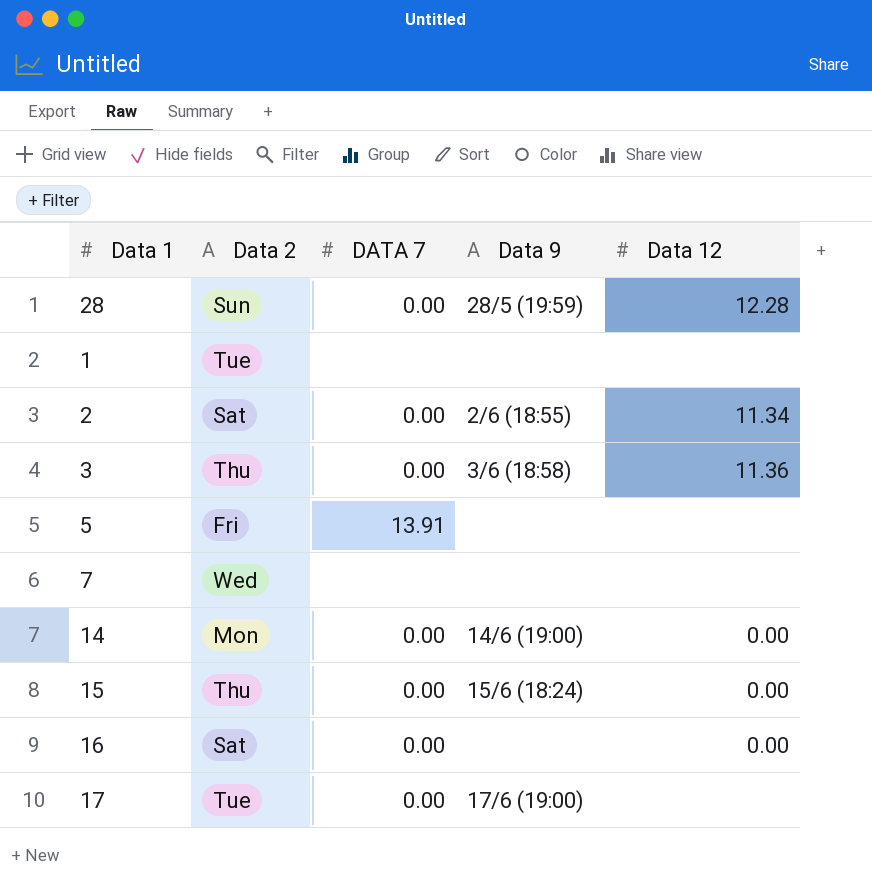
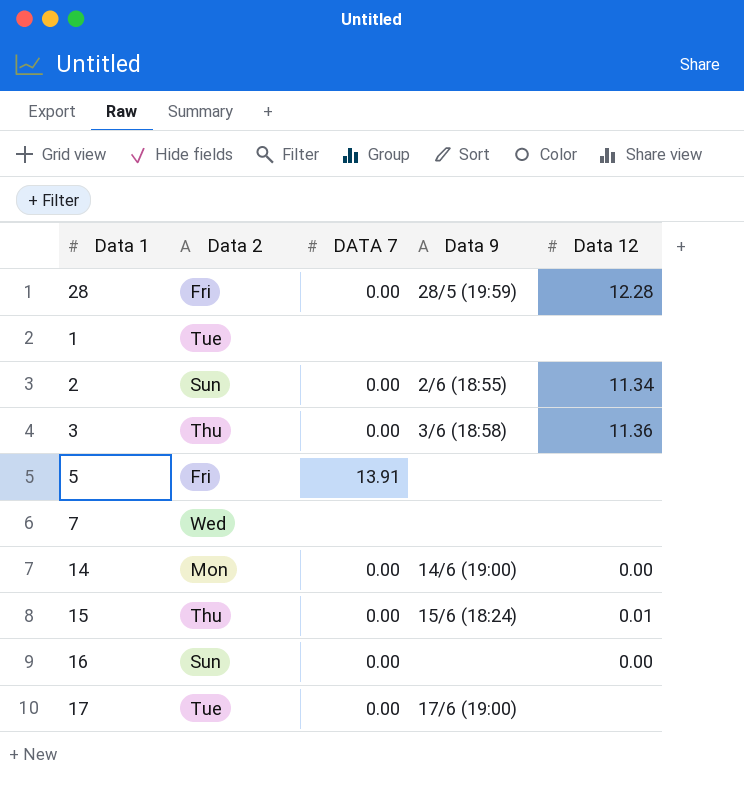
28 | Data 2: Sun -> Fri
2 | Data 2: Sat -> Sun
15 | Data 12: 0.00 -> 0.01
16 | Data 2: Sat -> Sun

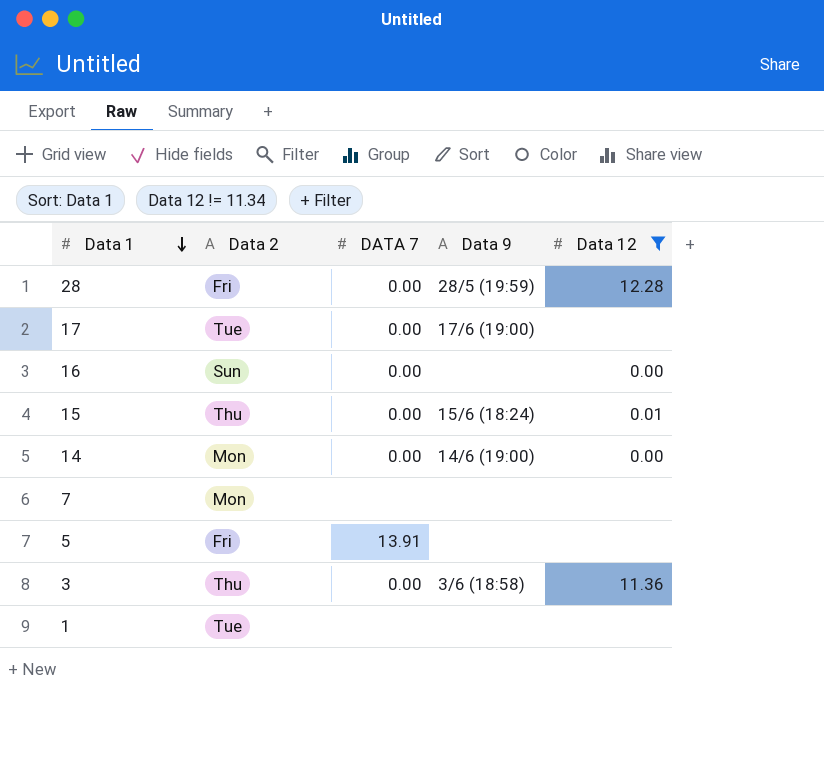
filter: none -> Data 12 != 11.34
row order: none -> Data 1 descending
7 | Data 2: Wed -> Mon

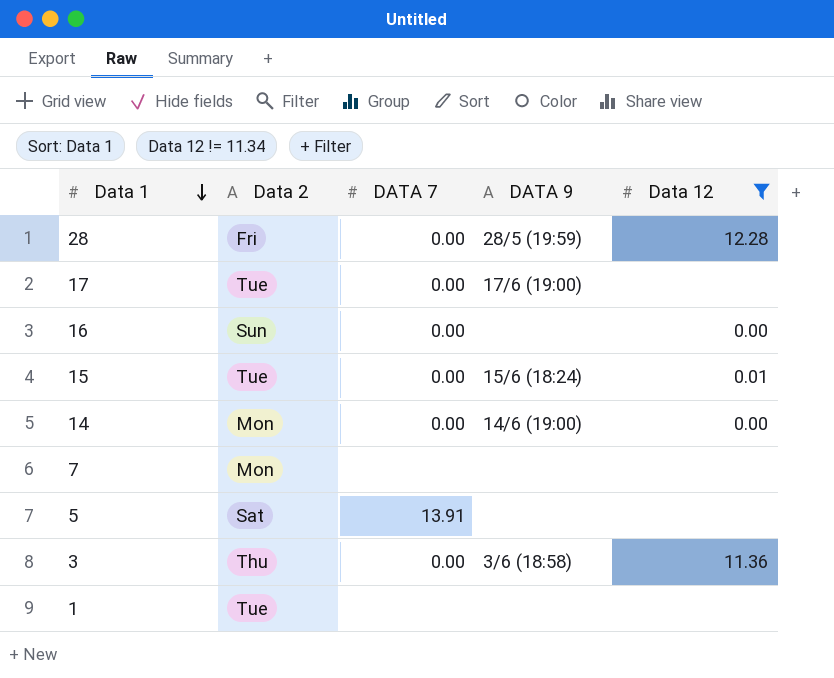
column name: Data 9 -> DATA 9
15 | Data 2: Thu -> Tue
5 | Data 2: Fri -> Sat

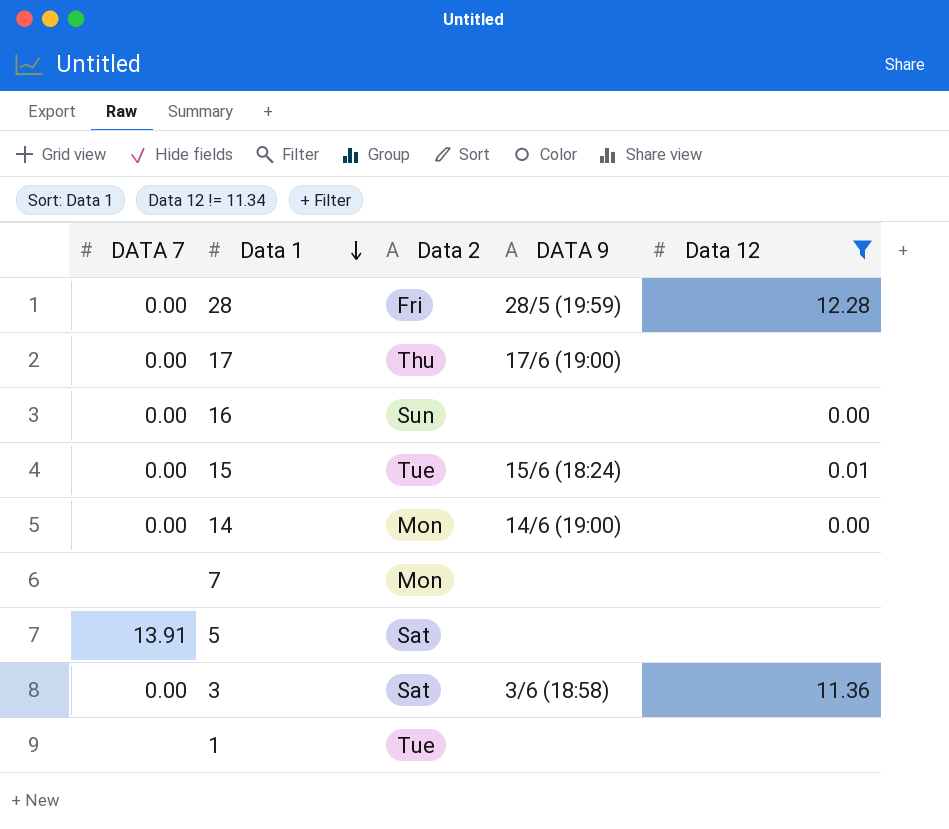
column DATA 7 | position: 3 -> 1
17 | Data 2: Tue -> Thu
3 | Data 2: Thu -> Sat

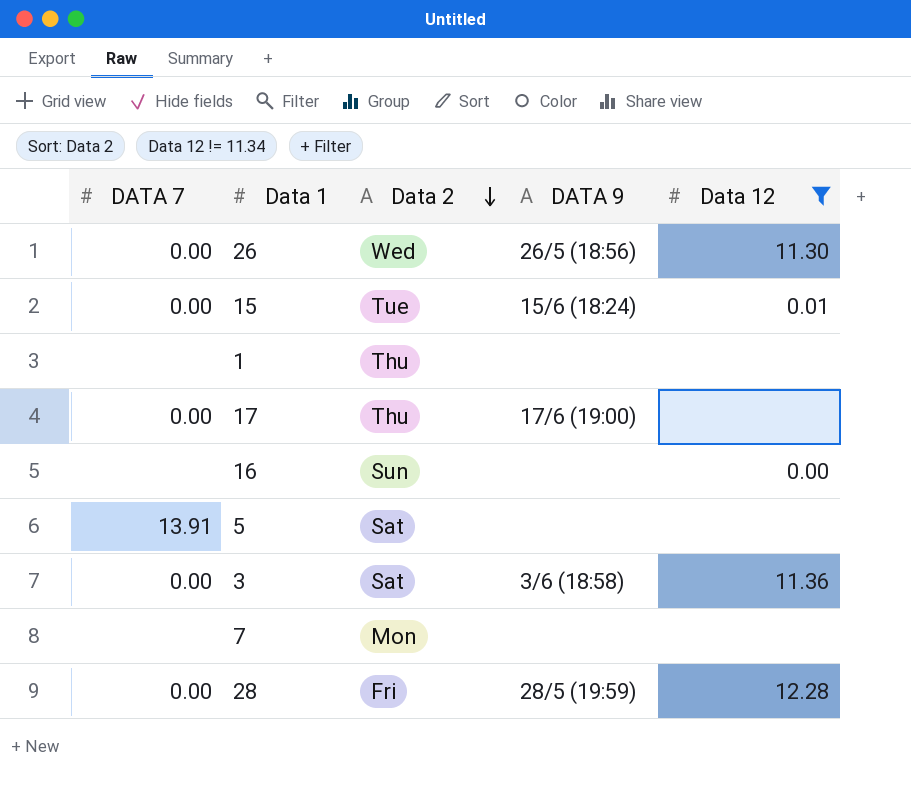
row order: Data 1 descending -> Data 2 descending
row 14: 0.00 | Mon | 14/6 (19:00) | 0.00 -> none
row 26: none -> 0.00 | Wed | 26/5 (18:56) | 11.30
1 | Data 2: Tue -> Thu
16 | DATA 7: 0.00 -> none

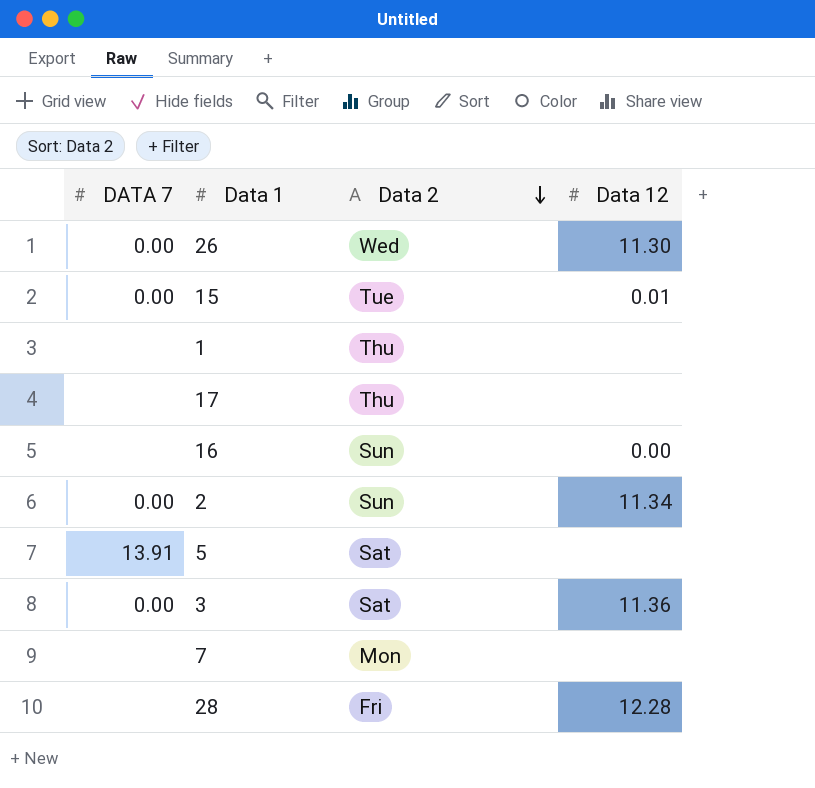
filter: Data 12 != 11.34 -> none
column DATA 9 | position: 4 -> none
17 | DATA 7: 0.00 -> none
28 | DATA 7: 0.00 -> none

